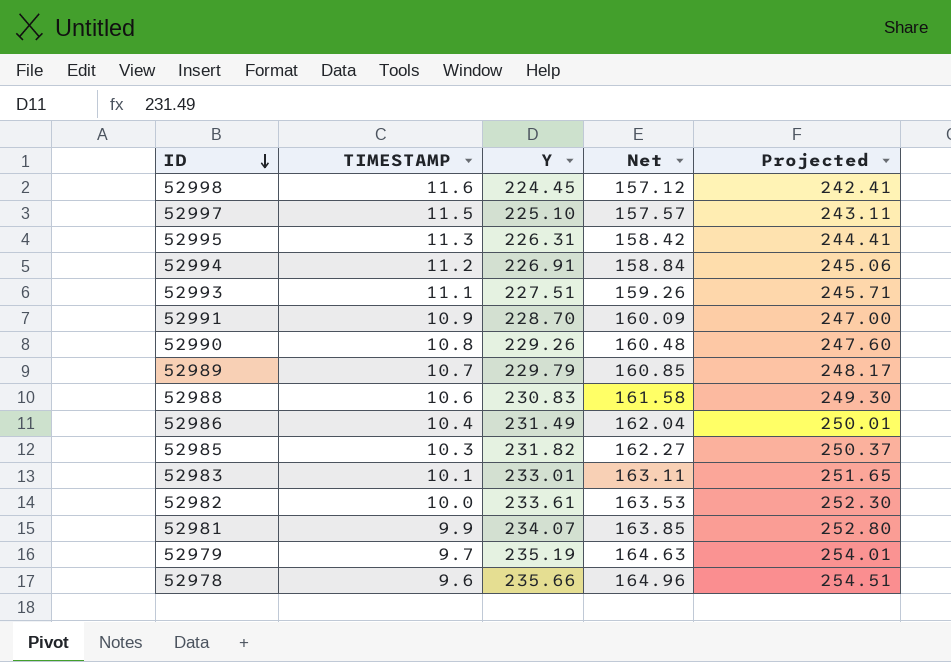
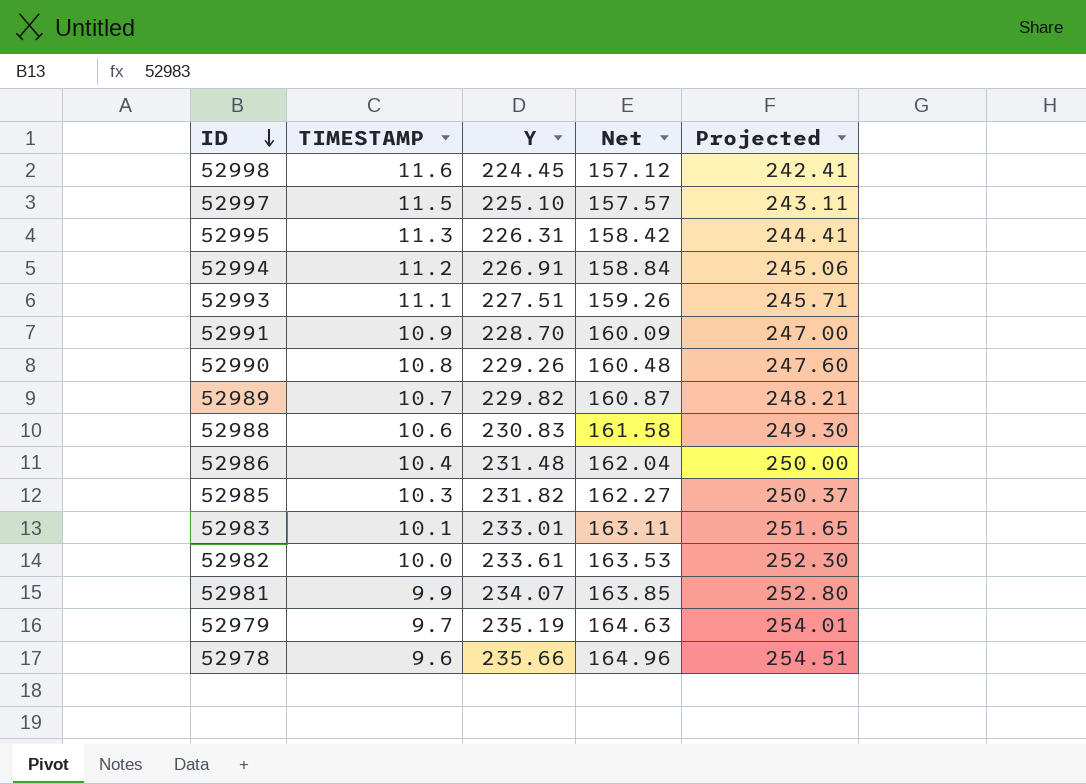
52989 | Y: 229.79 -> 229.82
52989 | Net: 160.85 -> 160.87
52989 | Projected: 248.17 -> 248.21
52986 | Y: 231.49 -> 231.48
52986 | Projected: 250.01 -> 250.00

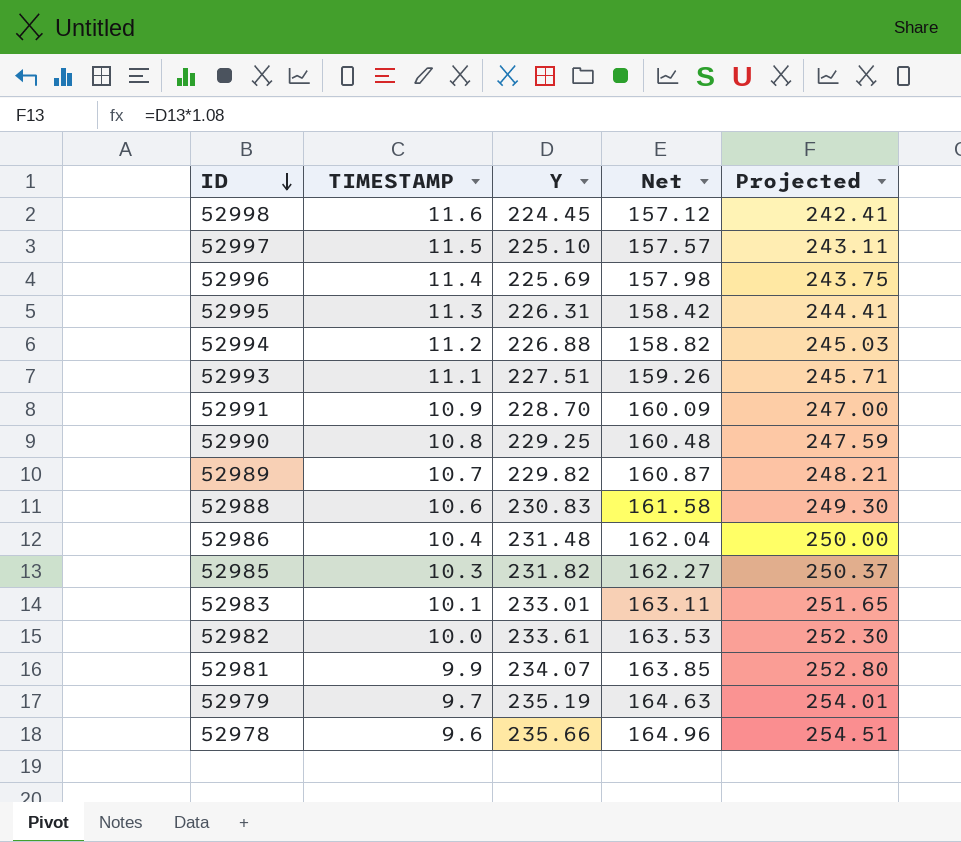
row 52996: none -> 11.4 | 225.69 | 157.98 | 243.75
52994 | Y: 226.91 -> 226.88
52994 | Net: 158.84 -> 158.82
52994 | Projected: 245.06 -> 245.03
52990 | Y: 229.26 -> 229.25
52990 | Projected: 247.60 -> 247.59

